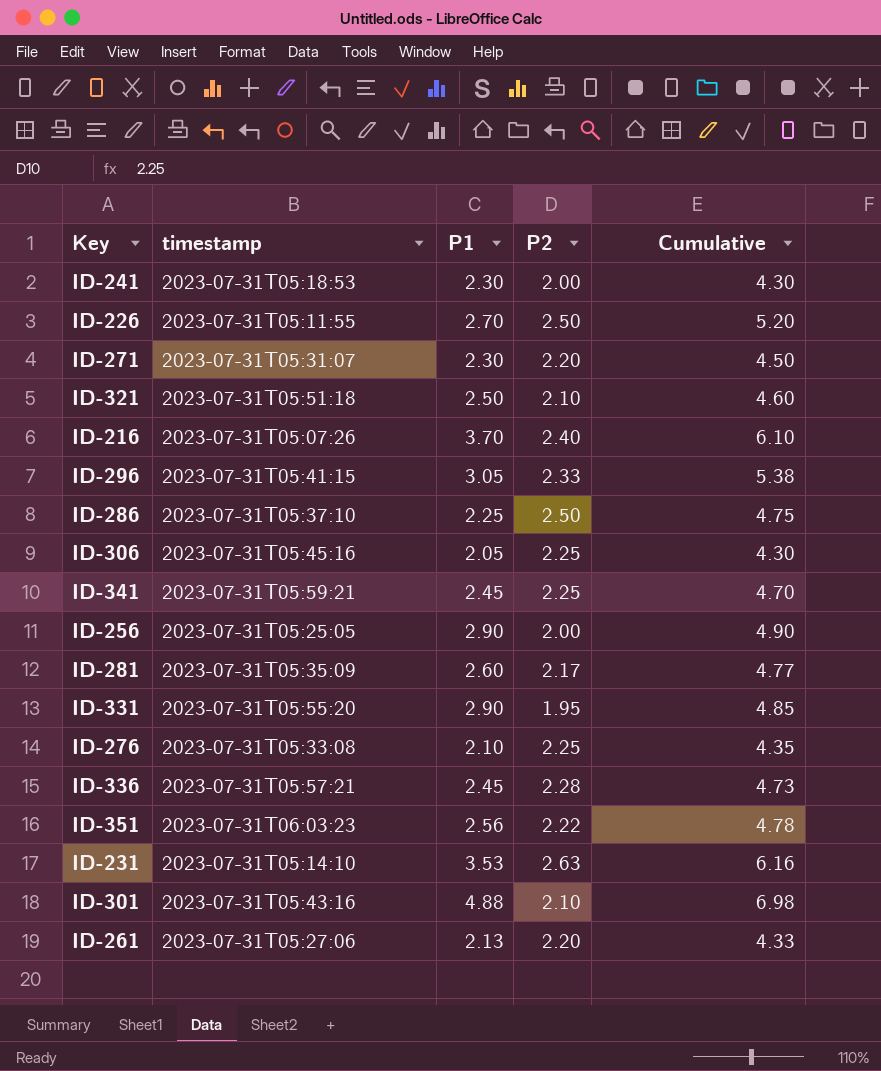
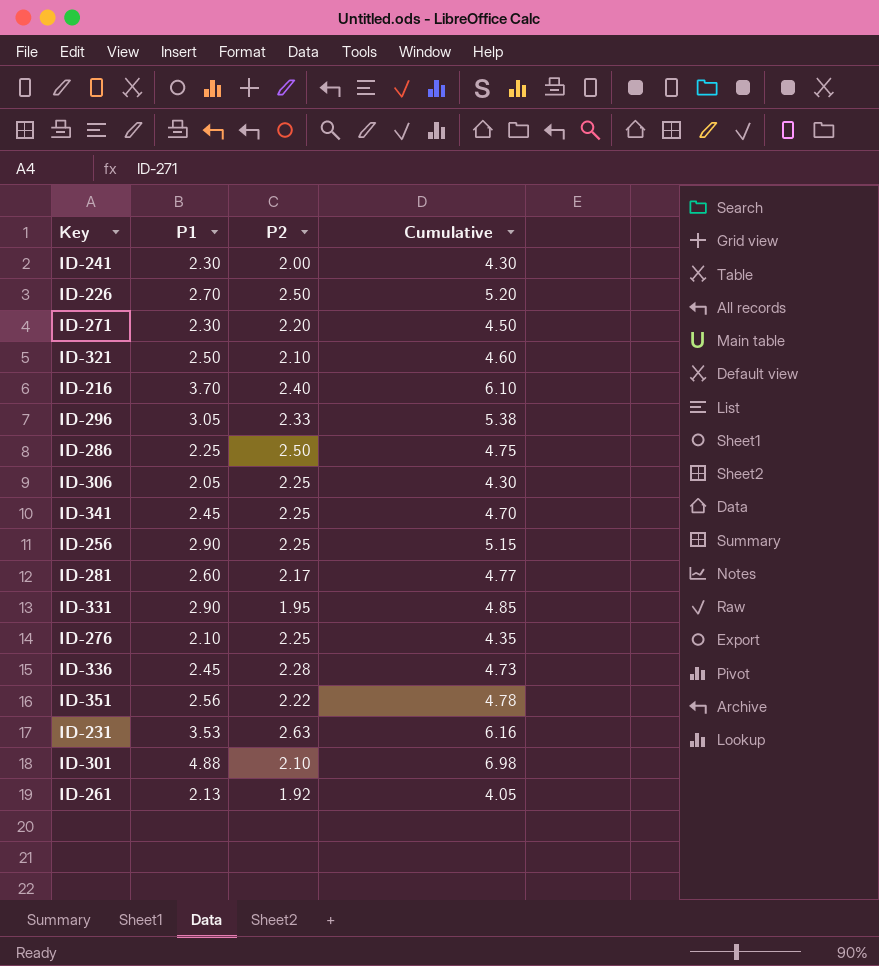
column timestamp | position: 2 -> none
ID-256 | P2: 2.00 -> 2.25
ID-256 | Cumulative: 4.90 -> 5.15
ID-261 | P2: 2.20 -> 1.92
ID-261 | Cumulative: 4.33 -> 4.05

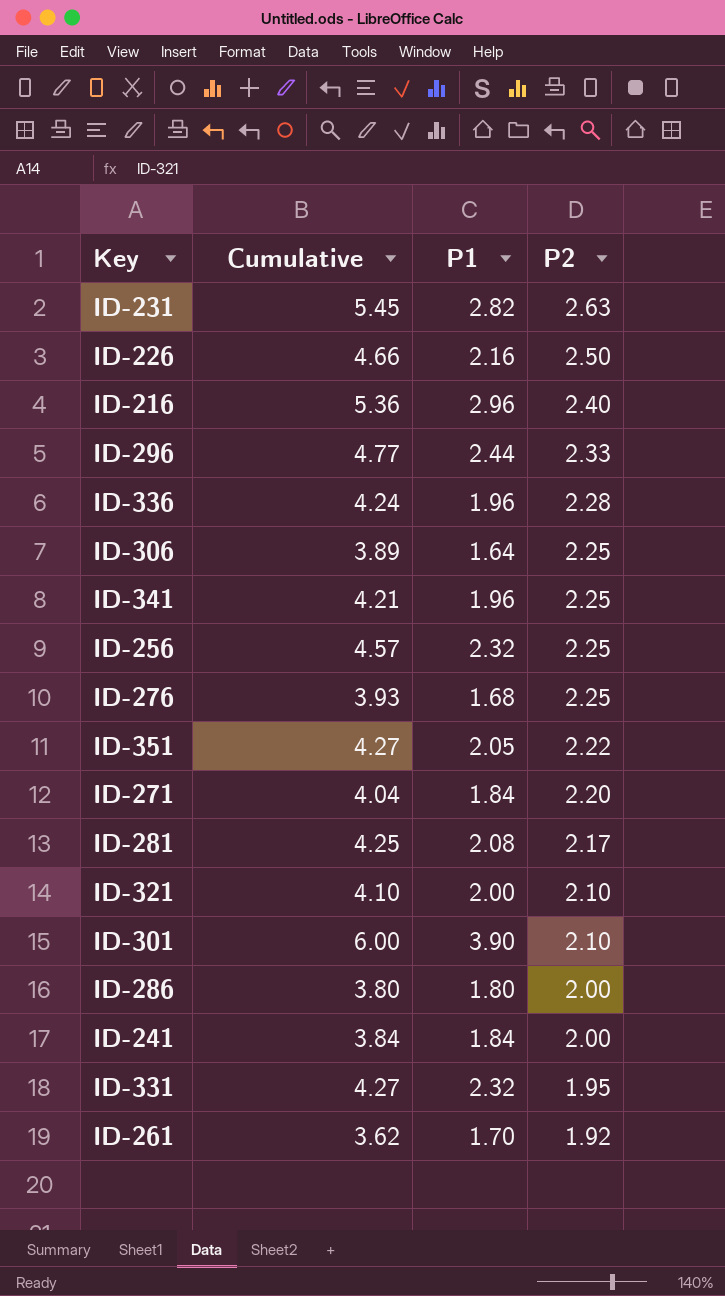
row order: none -> P2 descending
column Cumulative | position: 4 -> 2
ID-231 | Cumulative: 6.16 -> 5.45
ID-231 | P1: 3.53 -> 2.82
ID-226 | Cumulative: 5.20 -> 4.66
ID-226 | P1: 2.70 -> 2.16
ID-216 | Cumulative: 6.10 -> 5.36
ID-216 | P1: 3.70 -> 2.96
ID-296 | Cumulative: 5.38 -> 4.77
ID-296 | P1: 3.05 -> 2.44
ID-336 | Cumulative: 4.73 -> 4.24
ID-336 | P1: 2.45 -> 1.96
ID-306 | Cumulative: 4.30 -> 3.89
ID-306 | P1: 2.05 -> 1.64
ID-341 | Cumulative: 4.70 -> 4.21
ID-341 | P1: 2.45 -> 1.96
ID-256 | Cumulative: 5.15 -> 4.57
ID-256 | P1: 2.90 -> 2.32
ID-276 | Cumulative: 4.35 -> 3.93
ID-276 | P1: 2.10 -> 1.68
ID-351 | Cumulative: 4.78 -> 4.27
ID-351 | P1: 2.56 -> 2.05
ID-271 | Cumulative: 4.50 -> 4.04
ID-271 | P1: 2.30 -> 1.84
ID-281 | Cumulative: 4.77 -> 4.25
ID-281 | P1: 2.60 -> 2.08
ID-321 | Cumulative: 4.60 -> 4.10
ID-321 | P1: 2.50 -> 2.00
ID-301 | Cumulative: 6.98 -> 6.00
ID-301 | P1: 4.88 -> 3.90
ID-286 | Cumulative: 4.75 -> 3.80
ID-286 | P1: 2.25 -> 1.80
ID-286 | P2: 2.50 -> 2.00
ID-241 | Cumulative: 4.30 -> 3.84
ID-241 | P1: 2.30 -> 1.84
ID-331 | Cumulative: 4.85 -> 4.27
ID-331 | P1: 2.90 -> 2.32
ID-261 | Cumulative: 4.05 -> 3.62
ID-261 | P1: 2.13 -> 1.70

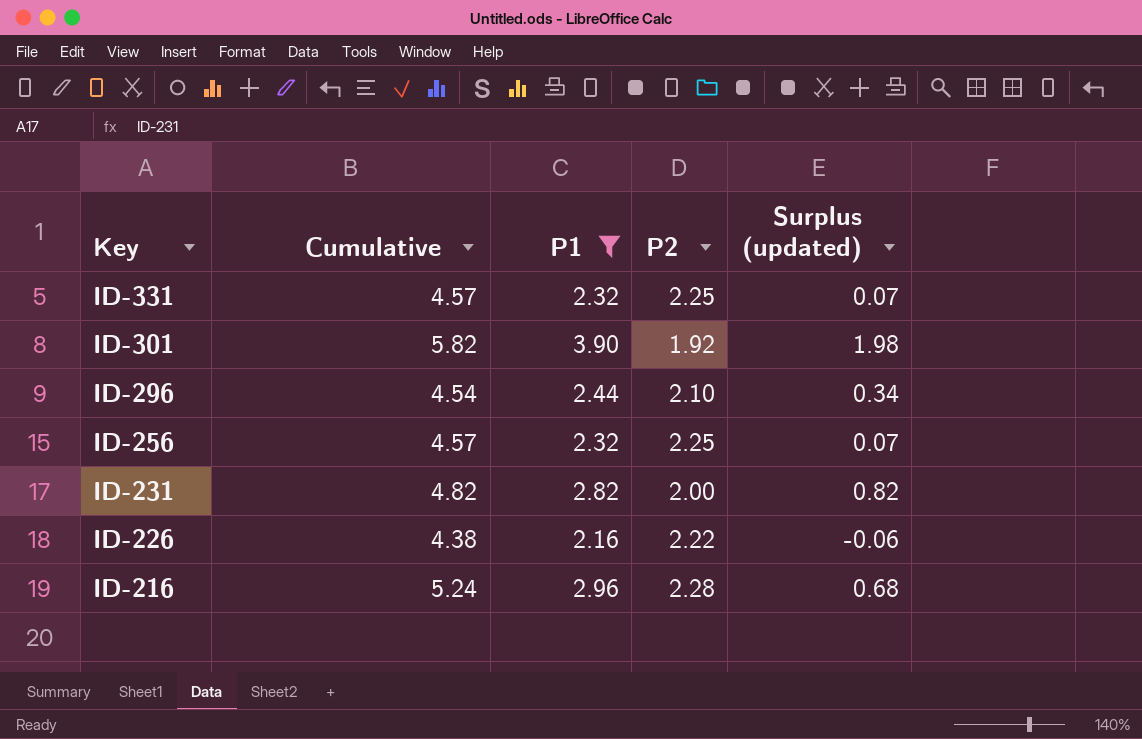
filter: none -> P1 >= 2.16
row order: P2 descending -> Key descending
column Surplus (updated) | formula: none -> [P1] - [P2]
ID-331 | Cumulative: 4.27 -> 4.57
ID-331 | P2: 1.95 -> 2.25
ID-301 | Cumulative: 6.00 -> 5.82
ID-301 | P2: 2.10 -> 1.92
ID-296 | Cumulative: 4.77 -> 4.54
ID-296 | P2: 2.33 -> 2.10
ID-231 | Cumulative: 5.45 -> 4.82
ID-231 | P2: 2.63 -> 2.00
ID-226 | Cumulative: 4.66 -> 4.38
ID-226 | P2: 2.50 -> 2.22
ID-216 | Cumulative: 5.36 -> 5.24
ID-216 | P2: 2.40 -> 2.28

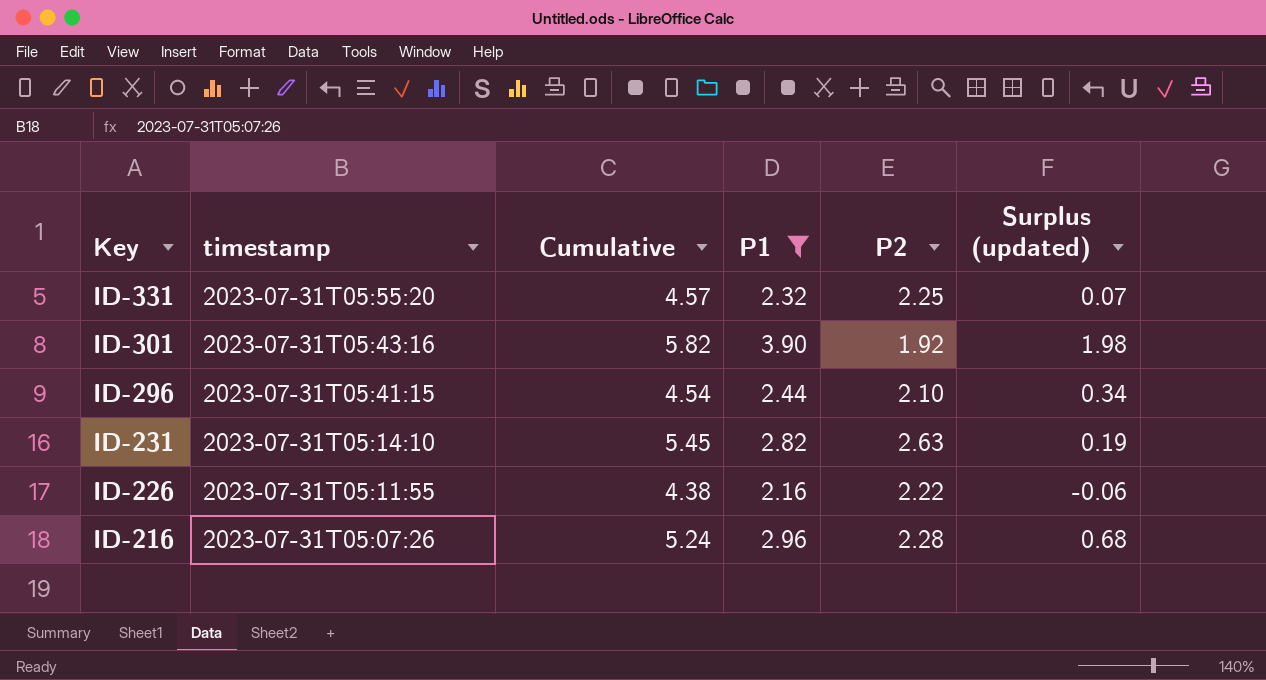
column timestamp | position: none -> 2
row ID-256: 4.57 | 2.32 | 2.25 | 0.07 -> none
ID-231 | Cumulative: 4.82 -> 5.45
ID-231 | P2: 2.00 -> 2.63
ID-231 | Surplus (updated): 0.82 -> 0.19

